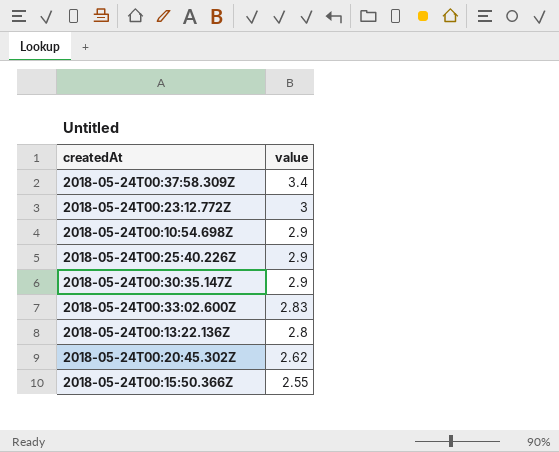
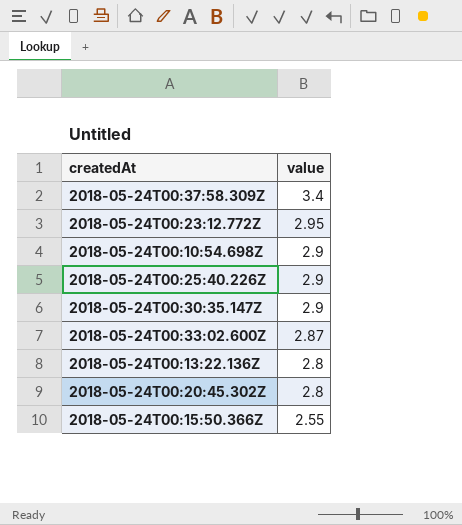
2018-05-24T00:23:12.772Z | value: 3 -> 2.95
2018-05-24T00:33:02.600Z | value: 2.83 -> 2.87
2018-05-24T00:20:45.302Z | value: 2.62 -> 2.8

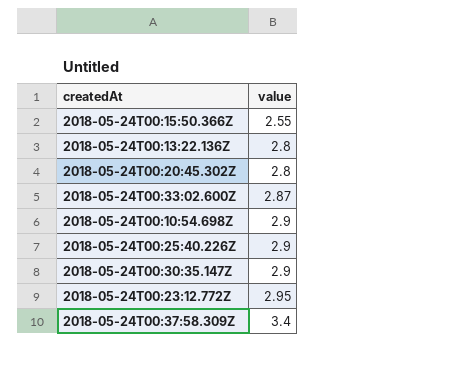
row order: value descending -> value ascending

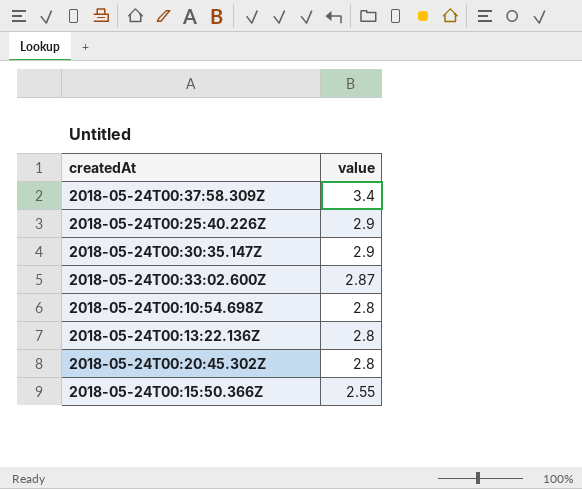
row order: value ascending -> value descending
row 2018-05-24T00:23:12.772Z: 2.95 -> none
2018-05-24T00:10:54.698Z | value: 2.9 -> 2.8

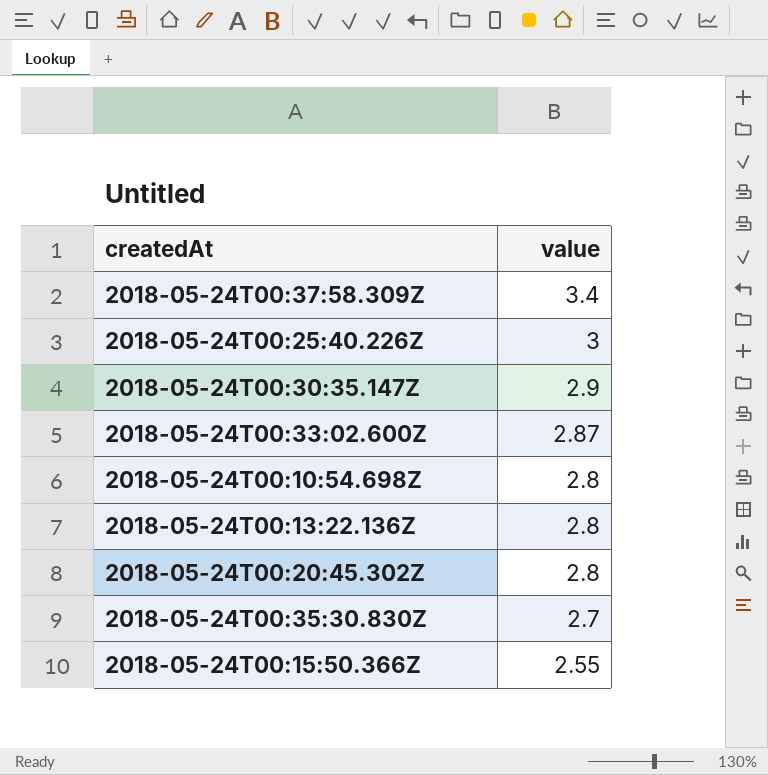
2018-05-24T00:25:40.226Z | value: 2.9 -> 3
row 2018-05-24T00:35:30.830Z: none -> 2.7

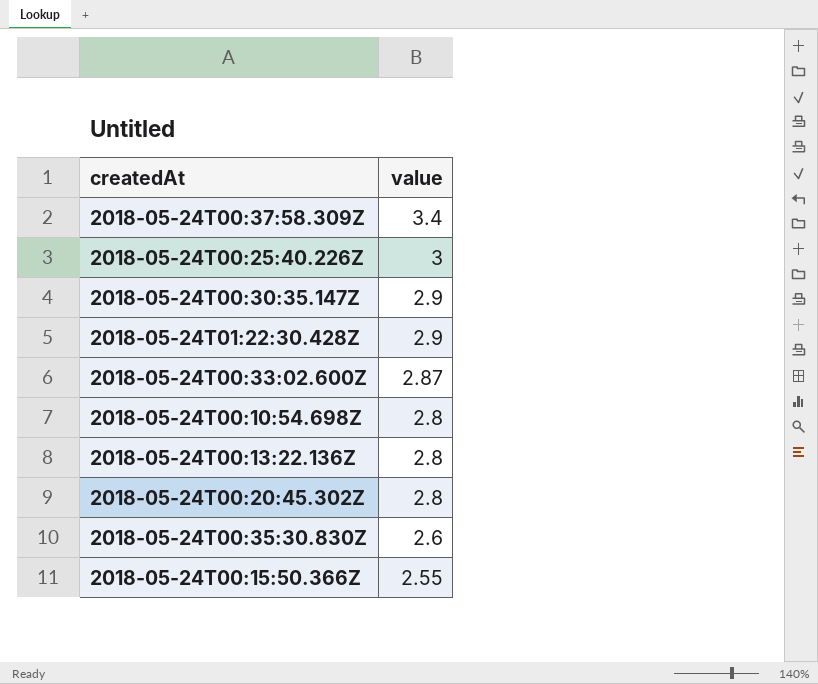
row 2018-05-24T01:22:30.428Z: none -> 2.9
2018-05-24T00:35:30.830Z | value: 2.7 -> 2.6

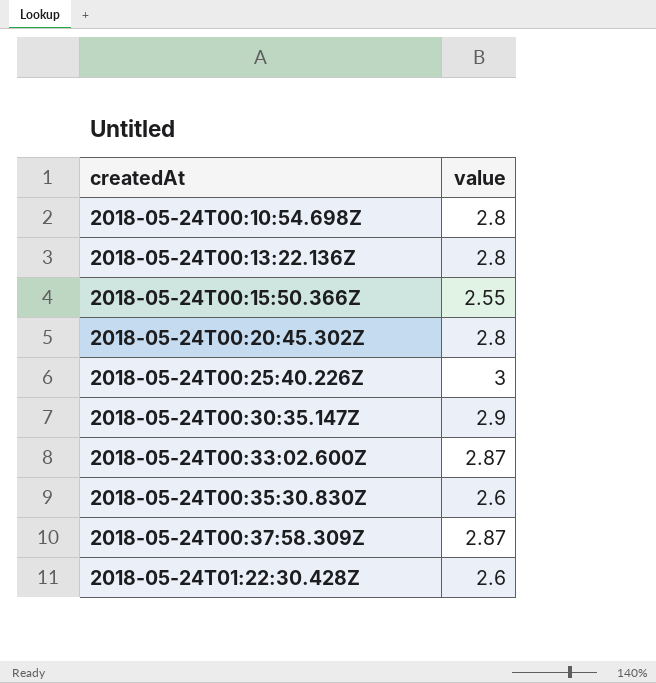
row order: value descending -> createdAt ascending
2018-05-24T00:37:58.309Z | value: 3.4 -> 2.87
2018-05-24T01:22:30.428Z | value: 2.9 -> 2.6

